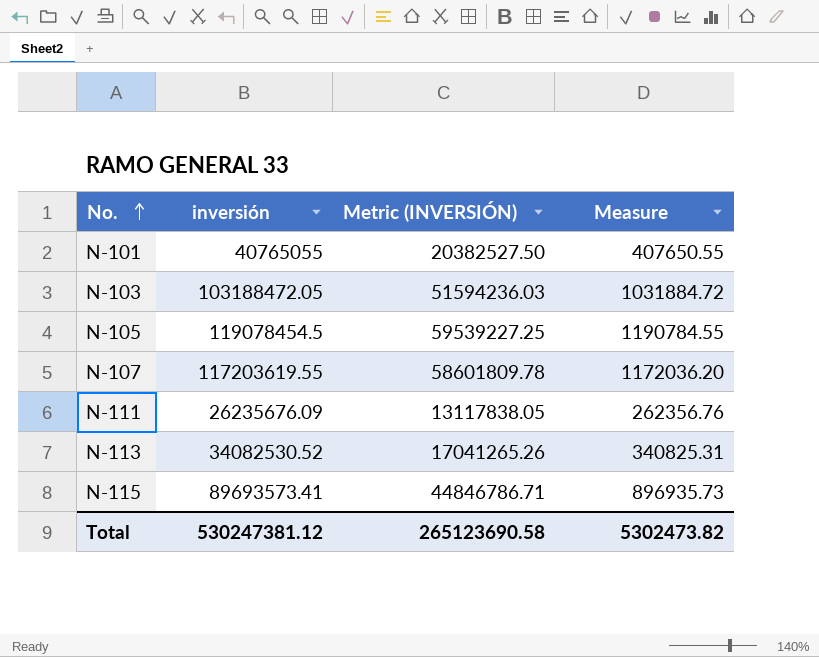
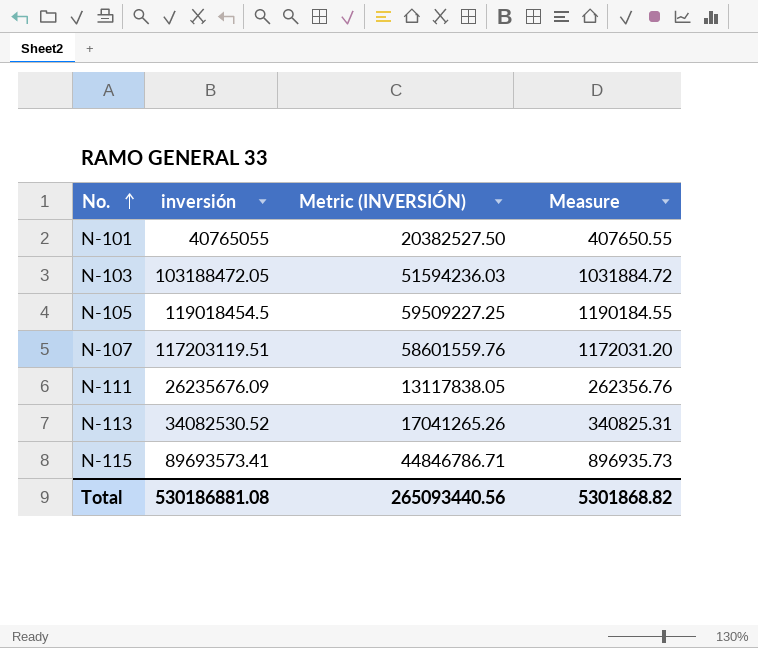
N-105 | inversión: 119078454.5 -> 119018454.5
N-105 | Metric (INVERSIÓN): 59539227.25 -> 59509227.25
N-105 | Measure: 1190784.55 -> 1190184.55
N-107 | inversión: 117203619.55 -> 117203119.51
N-107 | Metric (INVERSIÓN): 58601809.78 -> 58601559.76
N-107 | Measure: 1172036.20 -> 1172031.20
Total | inversión: 530247381.12 -> 530186881.08
Total | Metric (INVERSIÓN): 265123690.58 -> 265093440.56
Total | Measure: 5302473.82 -> 5301868.82

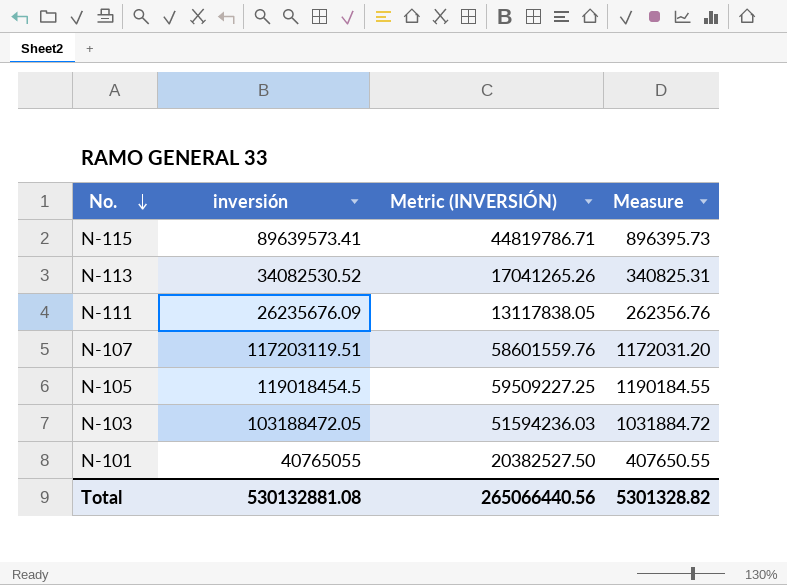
row order: No. ascending -> No. descending
N-115 | inversión: 89693573.41 -> 89639573.41
N-115 | Metric (INVERSIÓN): 44846786.71 -> 44819786.71
N-115 | Measure: 896935.73 -> 896395.73
Total | inversión: 530186881.08 -> 530132881.08
Total | Metric (INVERSIÓN): 265093440.56 -> 265066440.56
Total | Measure: 5301868.82 -> 5301328.82

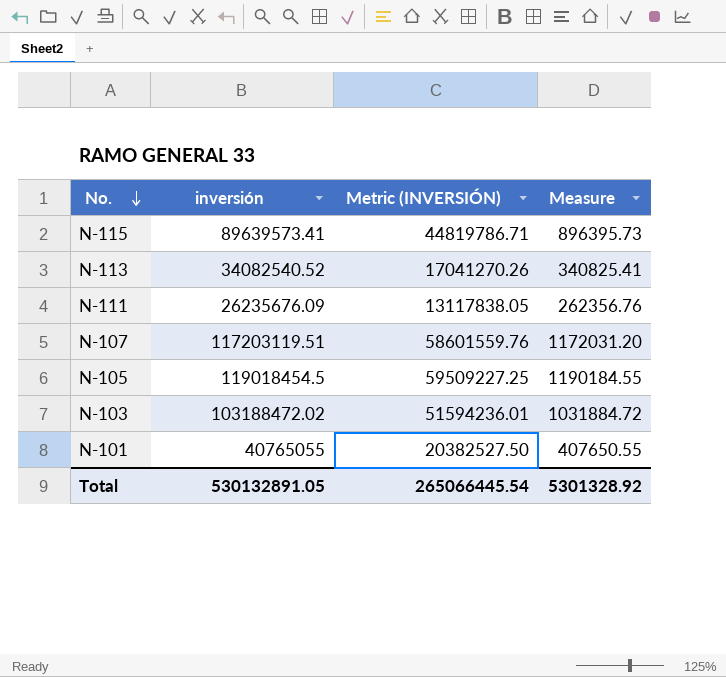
N-113 | inversión: 34082530.52 -> 34082540.52
N-113 | Metric (INVERSIÓN): 17041265.26 -> 17041270.26
N-113 | Measure: 340825.31 -> 340825.41
N-103 | inversión: 103188472.05 -> 103188472.02
N-103 | Metric (INVERSIÓN): 51594236.03 -> 51594236.01
Total | inversión: 530132881.08 -> 530132891.05
Total | Metric (INVERSIÓN): 265066440.56 -> 265066445.54
Total | Measure: 5301328.82 -> 5301328.92

